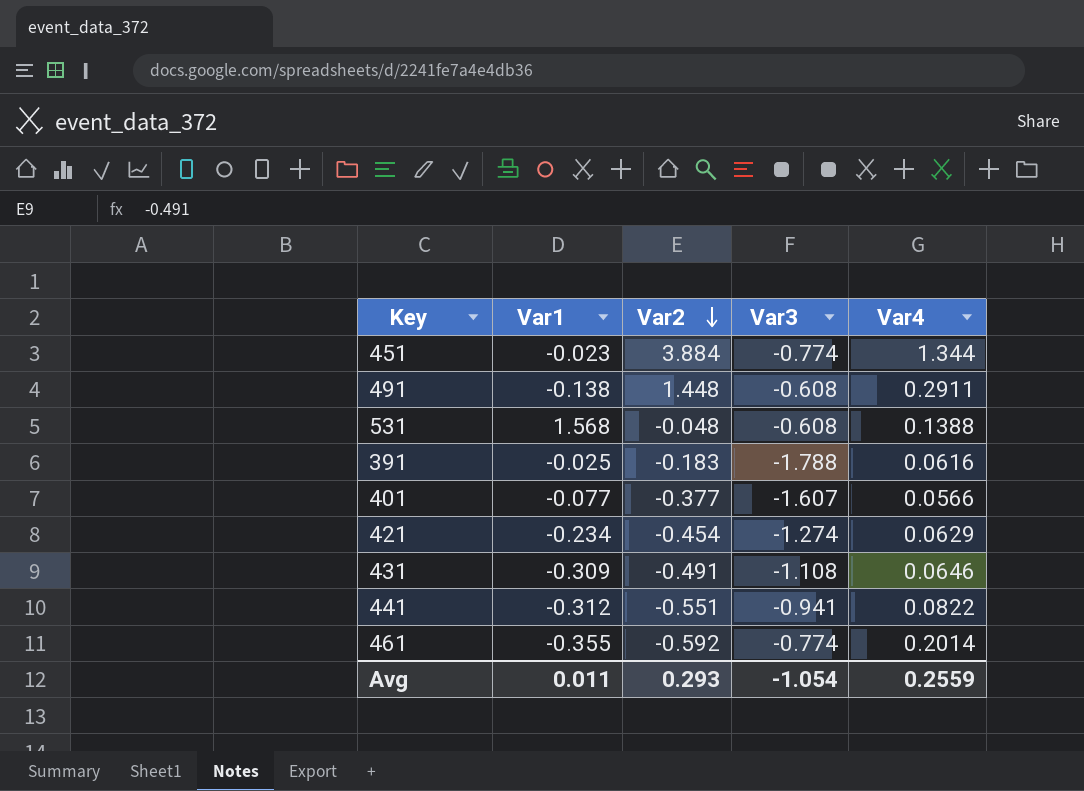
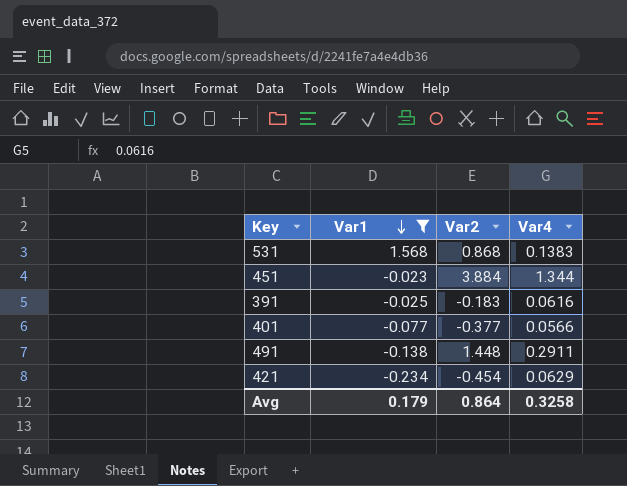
filter: none -> Var1 >= -0.234
row order: Var2 descending -> Var1 descending
column Var3 | position: 4 -> none
531 | Var2: -0.048 -> 0.868
531 | Var4: 0.1388 -> 0.1383
Avg | Var1: 0.011 -> 0.179
Avg | Var2: 0.293 -> 0.864
Avg | Var4: 0.2559 -> 0.3258

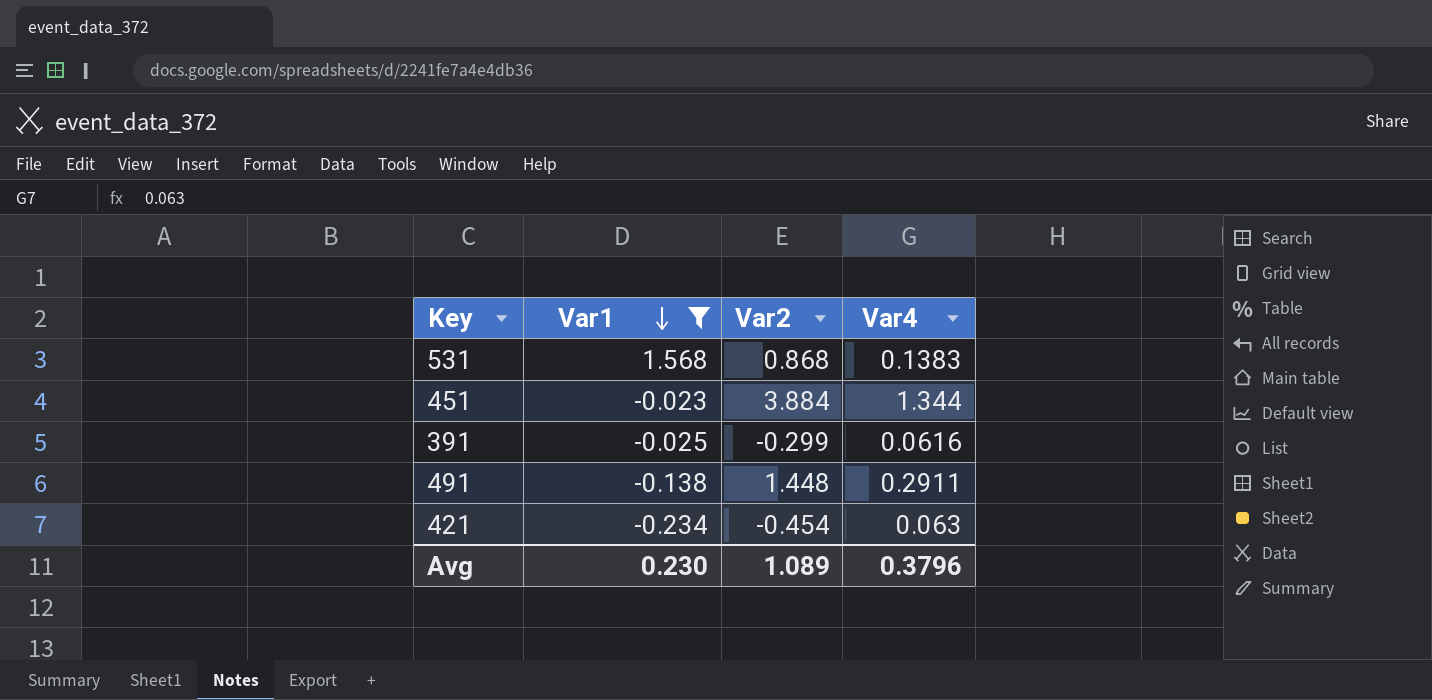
row 401: -0.077 | -0.377 | 0.0566 -> none
391 | Var2: -0.183 -> -0.299
421 | Var4: 0.0629 -> 0.063
Avg | Var1: 0.179 -> 0.230
Avg | Var2: 0.864 -> 1.089
Avg | Var4: 0.3258 -> 0.3796

